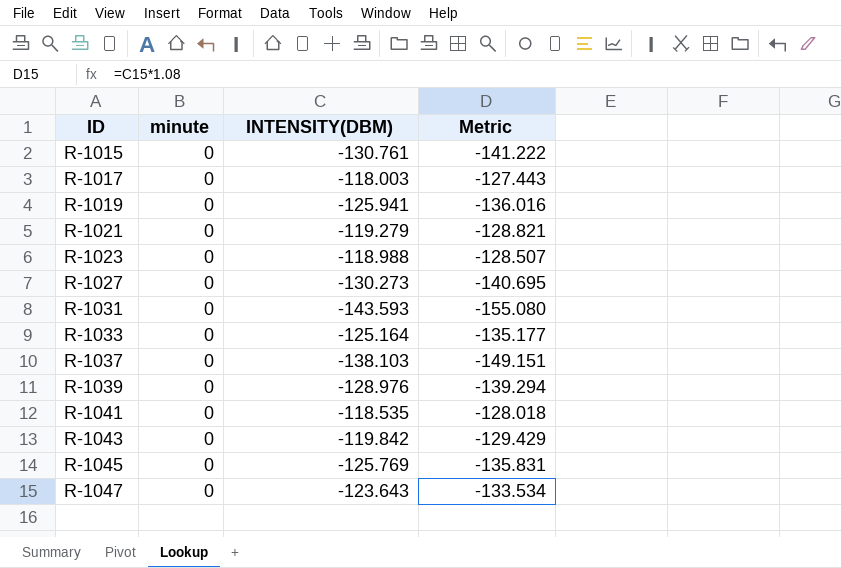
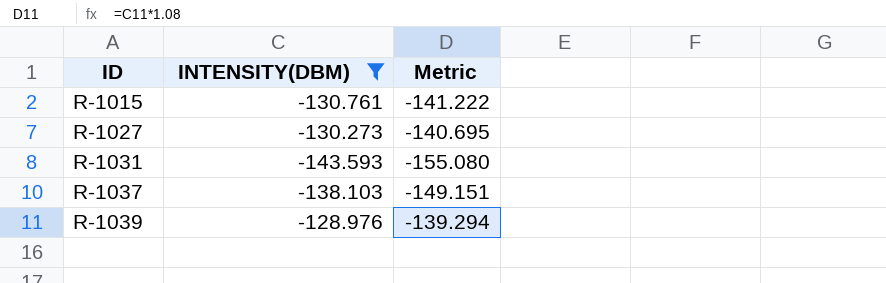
filter: none -> INTENSITY(DBM) <= -128.976
column minute | position: 2 -> none

